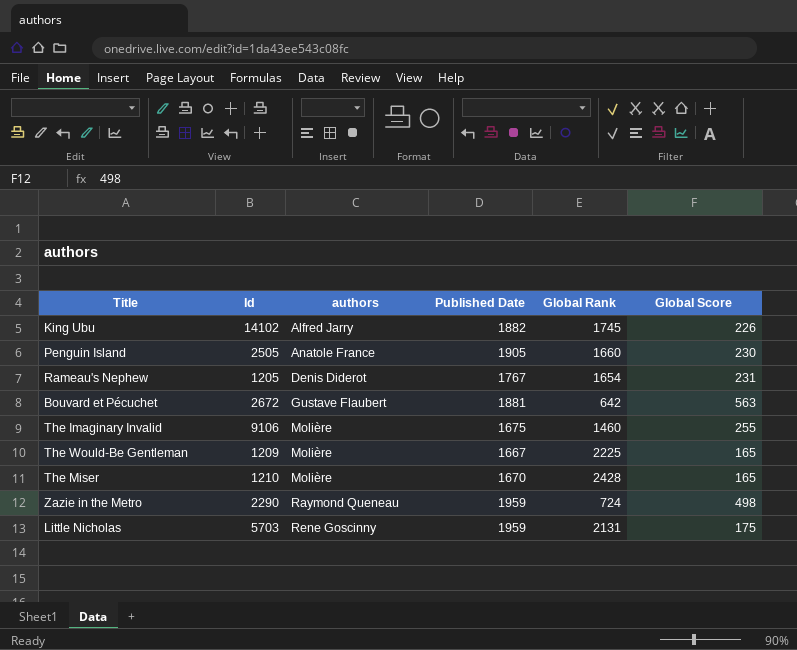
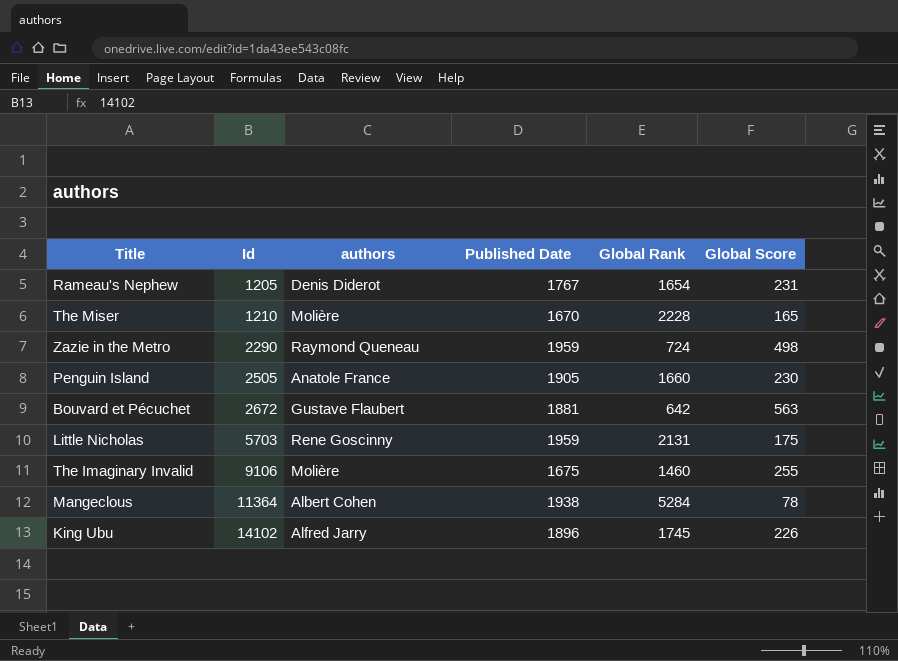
row order: authors ascending -> Id ascending
row The Would-Be Gentleman: 1209 | Molière | 1667 | 2225 | 165 -> none
The Miser | Global Rank: 2428 -> 2228
row Mangeclous: none -> 11364 | Albert Cohen | 1938 | 5284 | 78
King Ubu | Published Date: 1882 -> 1896

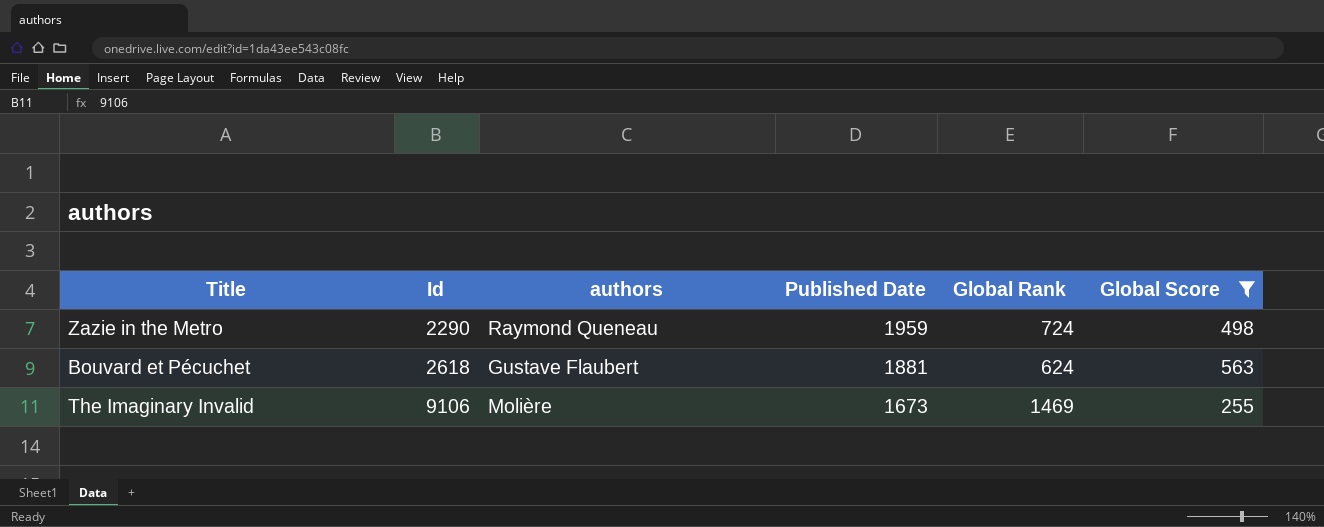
filter: none -> Global Score >= 255
Bouvard et Pécuchet | Id: 2672 -> 2618
Bouvard et Pécuchet | Global Rank: 642 -> 624
The Imaginary Invalid | Published Date: 1675 -> 1673
The Imaginary Invalid | Global Rank: 1460 -> 1469

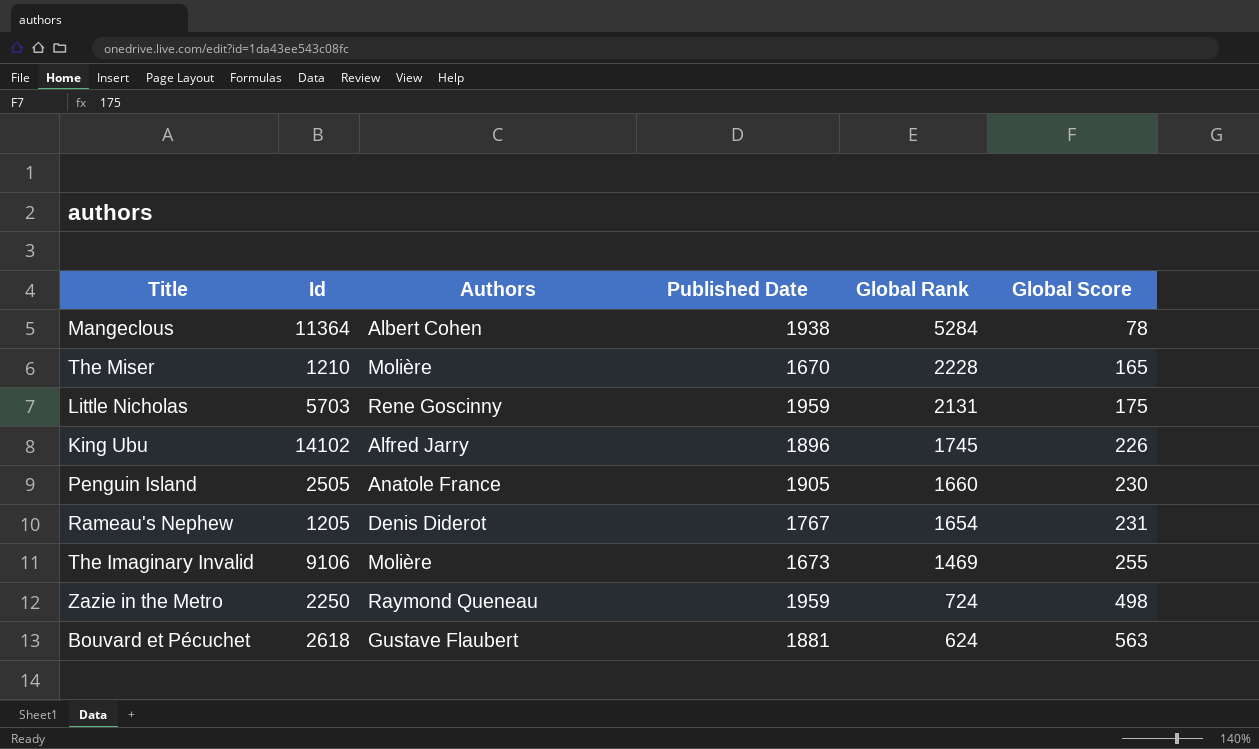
filter: Global Score >= 255 -> none
row order: Id ascending -> Global Rank descending
column name: authors -> Authors
Zazie in the Metro | Id: 2290 -> 2250

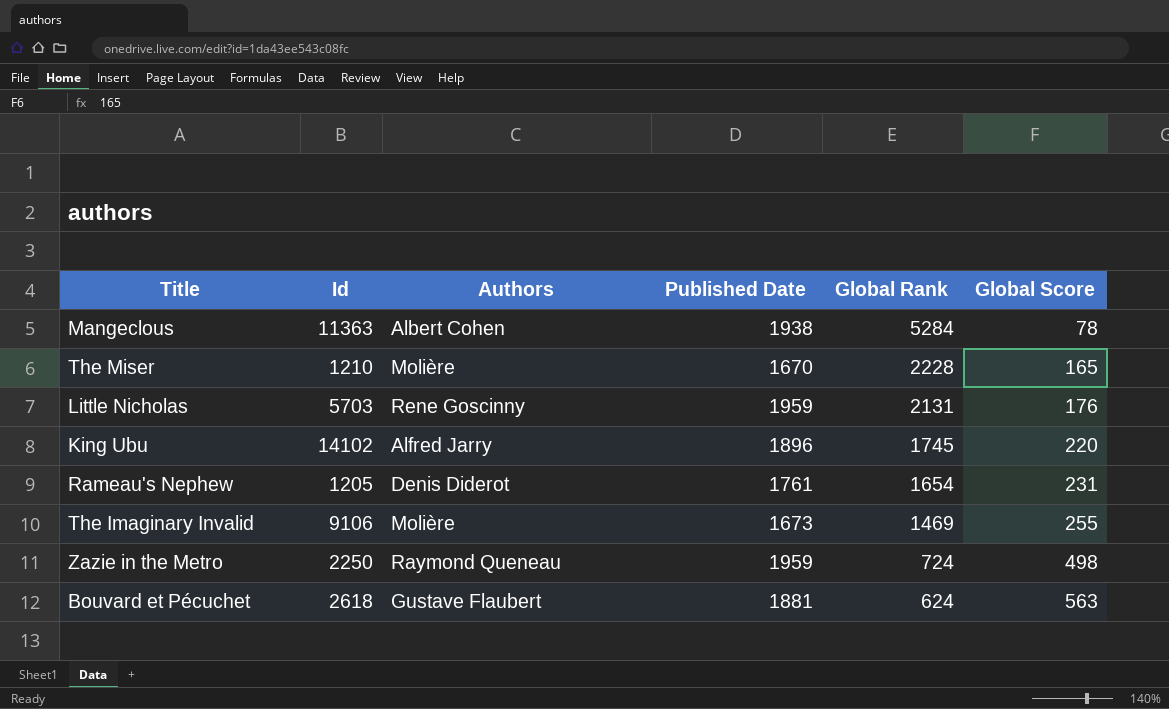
row Penguin Island: 2505 | Anatole France | 1905 | 1660 | 230 -> none
Mangeclous | Id: 11364 -> 11363
Little Nicholas | Global Score: 175 -> 176
King Ubu | Global Score: 226 -> 220
Rameau's Nephew | Published Date: 1767 -> 1761

